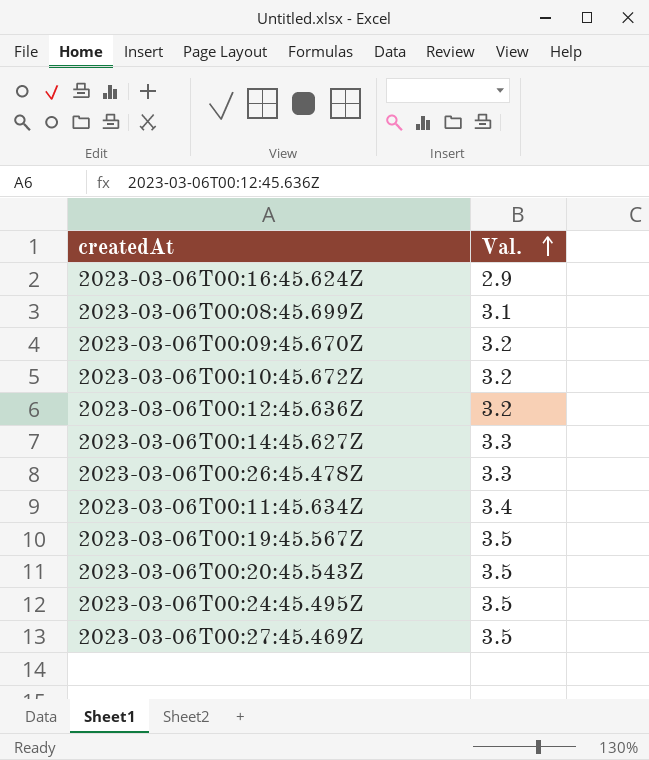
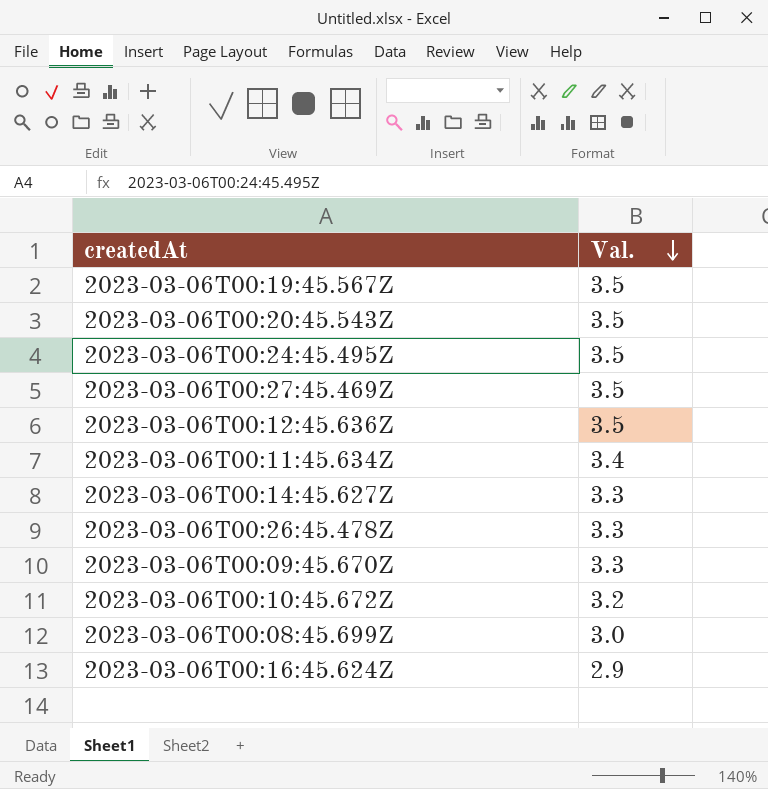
row order: Val. ascending -> Val. descending
2023-03-06T00:12:45.636Z | Val.: 3.2 -> 3.5
2023-03-06T00:09:45.670Z | Val.: 3.2 -> 3.3
2023-03-06T00:08:45.699Z | Val.: 3.1 -> 3.0

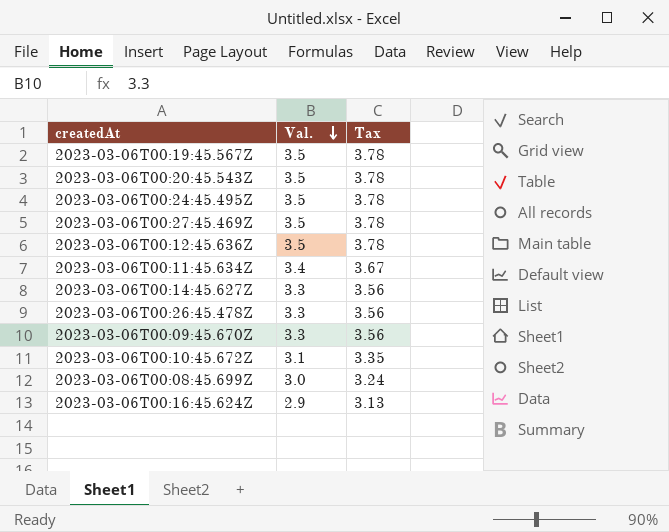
column Tax | formula: none -> [Val.] * 1.08
2023-03-06T00:10:45.672Z | Val.: 3.2 -> 3.1

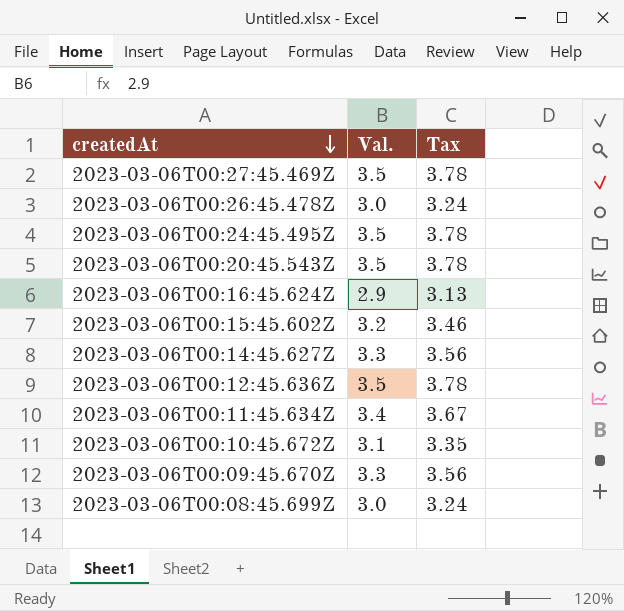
row order: Val. descending -> createdAt descending
row 2023-03-06T00:19:45.567Z: 3.5 | 3.78 -> none
2023-03-06T00:26:45.478Z | Val.: 3.3 -> 3.0
2023-03-06T00:26:45.478Z | Tax: 3.56 -> 3.24
row 2023-03-06T00:15:45.602Z: none -> 3.2 | 3.46

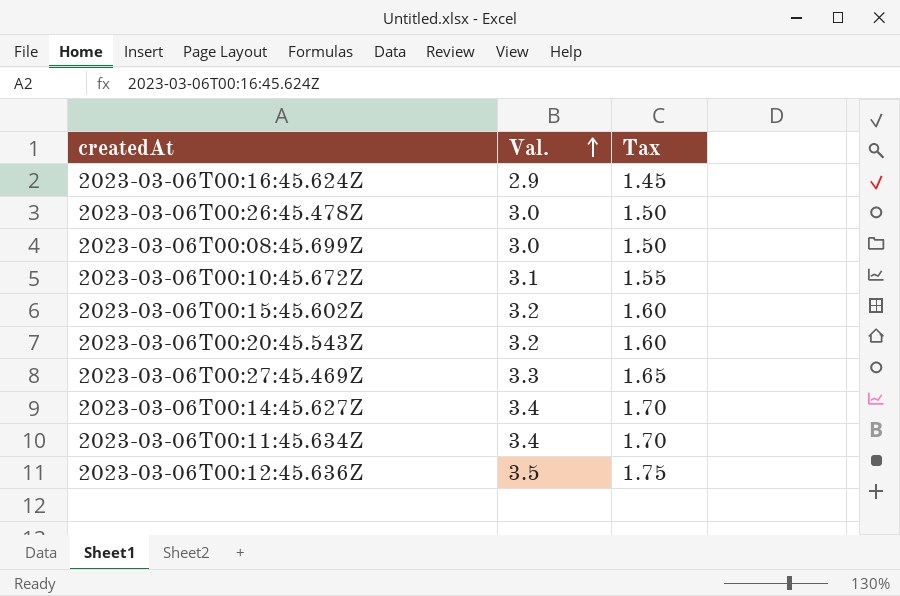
row order: createdAt descending -> Val. ascending
column Tax | formula: [Val.] * 1.08 -> [Val.] * 0.5
row 2023-03-06T00:24:45.495Z: 3.5 | 3.78 -> none
row 2023-03-06T00:09:45.670Z: 3.3 | 3.56 -> none
2023-03-06T00:20:45.543Z | Val.: 3.5 -> 3.2
2023-03-06T00:27:45.469Z | Val.: 3.5 -> 3.3
2023-03-06T00:14:45.627Z | Val.: 3.3 -> 3.4

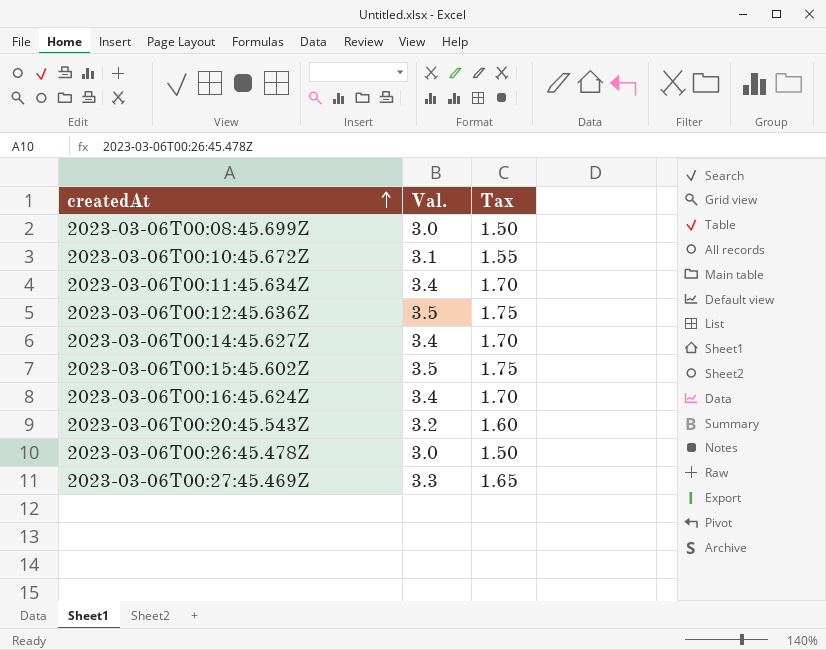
row order: Val. ascending -> createdAt ascending
2023-03-06T00:15:45.602Z | Val.: 3.2 -> 3.5
2023-03-06T00:15:45.602Z | Tax: 1.60 -> 1.75
2023-03-06T00:16:45.624Z | Val.: 2.9 -> 3.4
2023-03-06T00:16:45.624Z | Tax: 1.45 -> 1.70

